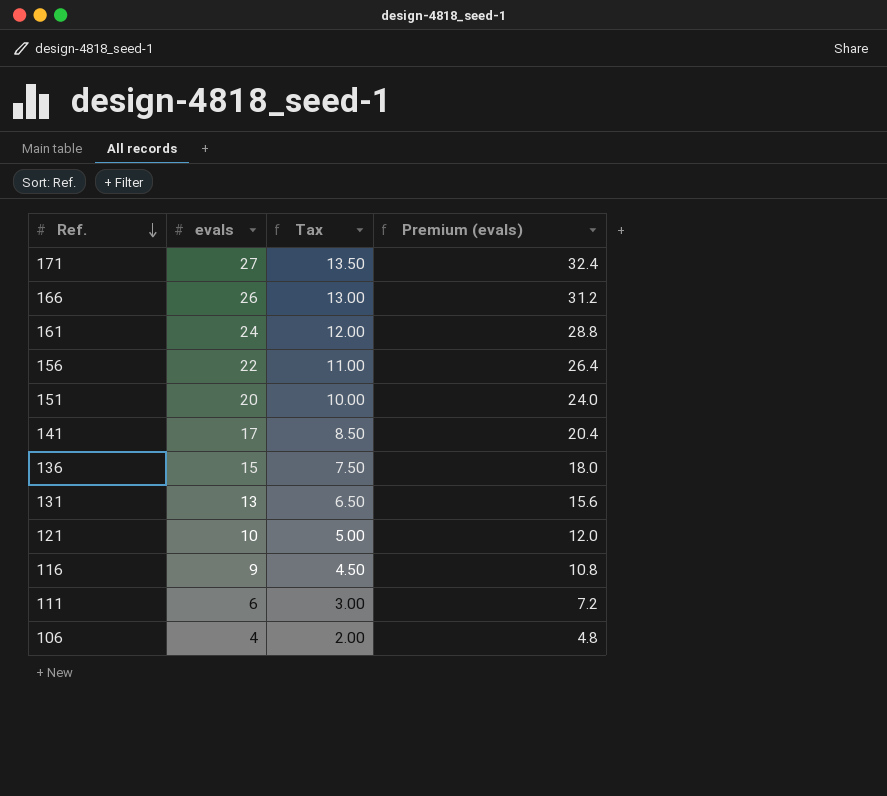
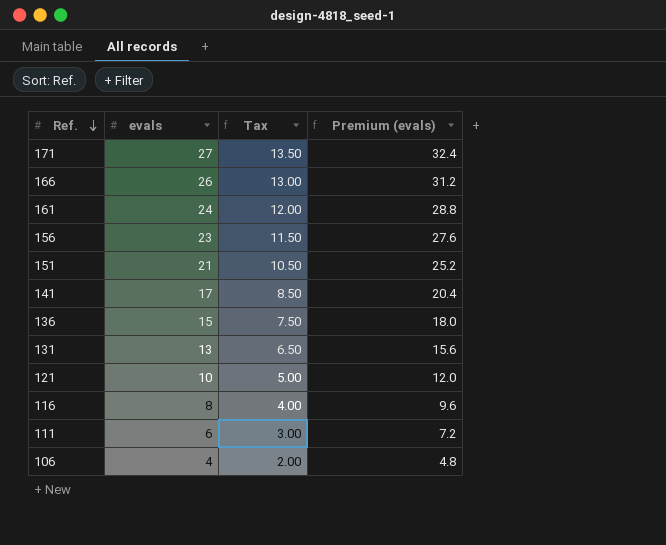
156 | evals: 22 -> 23
156 | Tax: 11.00 -> 11.50
156 | Premium (evals): 26.4 -> 27.6
151 | evals: 20 -> 21
151 | Tax: 10.00 -> 10.50
151 | Premium (evals): 24.0 -> 25.2
116 | evals: 9 -> 8
116 | Tax: 4.50 -> 4.00
116 | Premium (evals): 10.8 -> 9.6

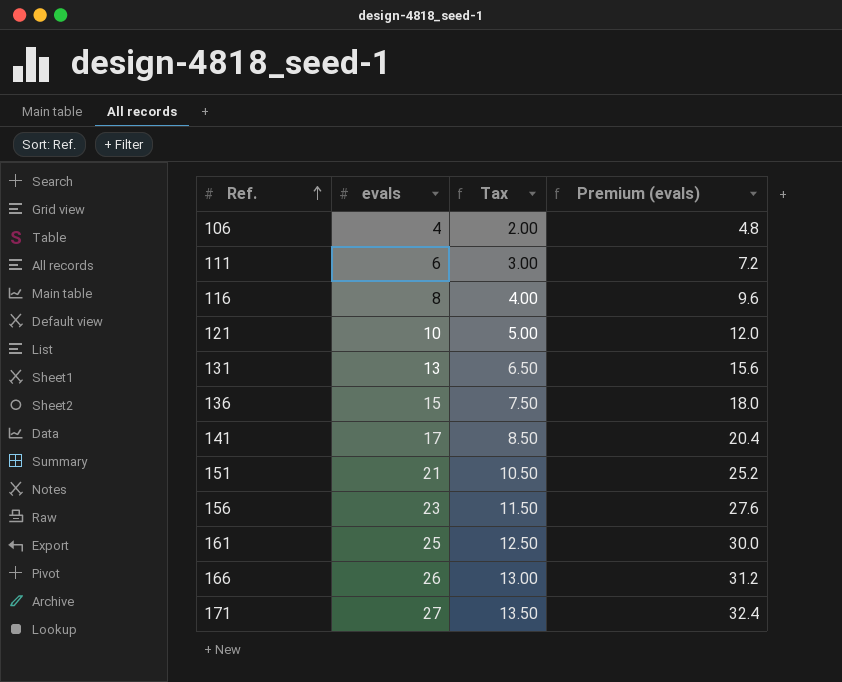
row order: Ref. descending -> Ref. ascending
161 | evals: 24 -> 25
161 | Tax: 12.00 -> 12.50
161 | Premium (evals): 28.8 -> 30.0

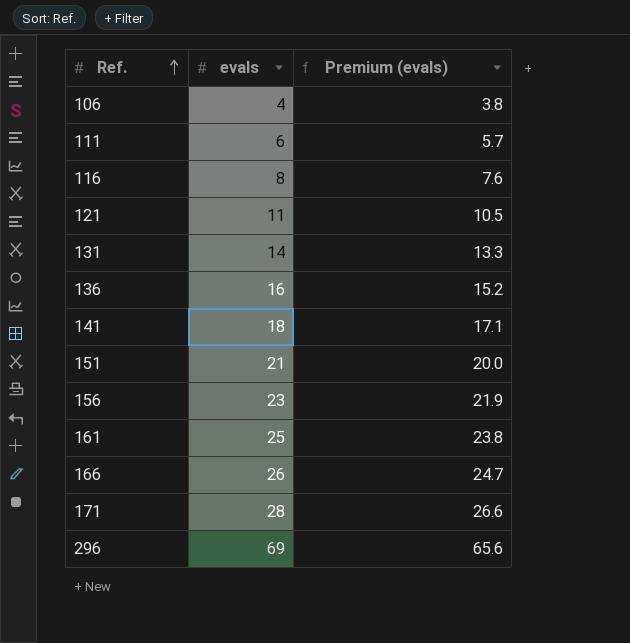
column Tax | formula: [evals] * 0.5 -> none
column Premium (evals) | formula: [evals] * 1.2 -> [evals] * 0.95
121 | evals: 10 -> 11
131 | evals: 13 -> 14
136 | evals: 15 -> 16
141 | evals: 17 -> 18
171 | evals: 27 -> 28
row 296: none -> 69 | 65.6

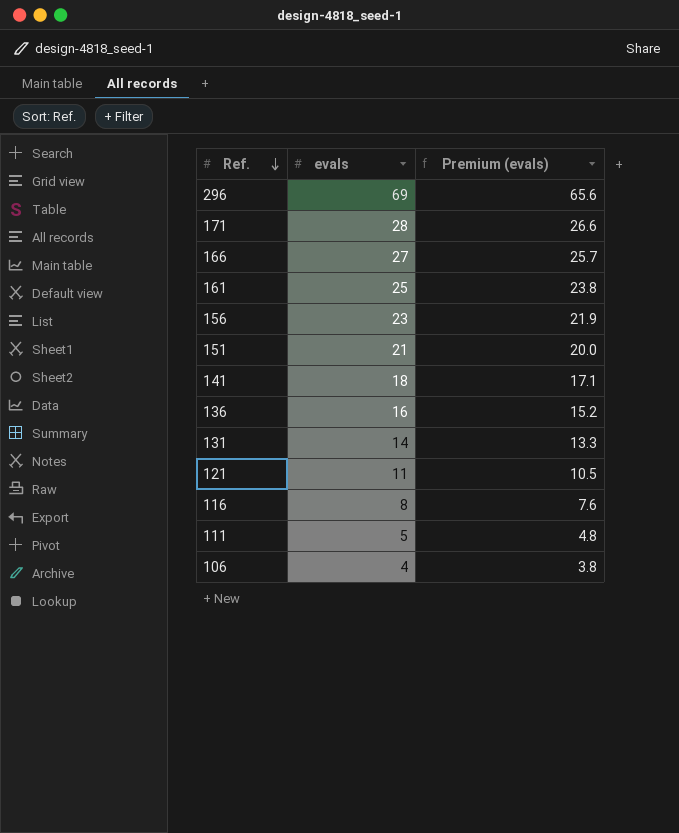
row order: Ref. ascending -> Ref. descending
166 | evals: 26 -> 27
166 | Premium (evals): 24.7 -> 25.7
111 | evals: 6 -> 5
111 | Premium (evals): 5.7 -> 4.8

